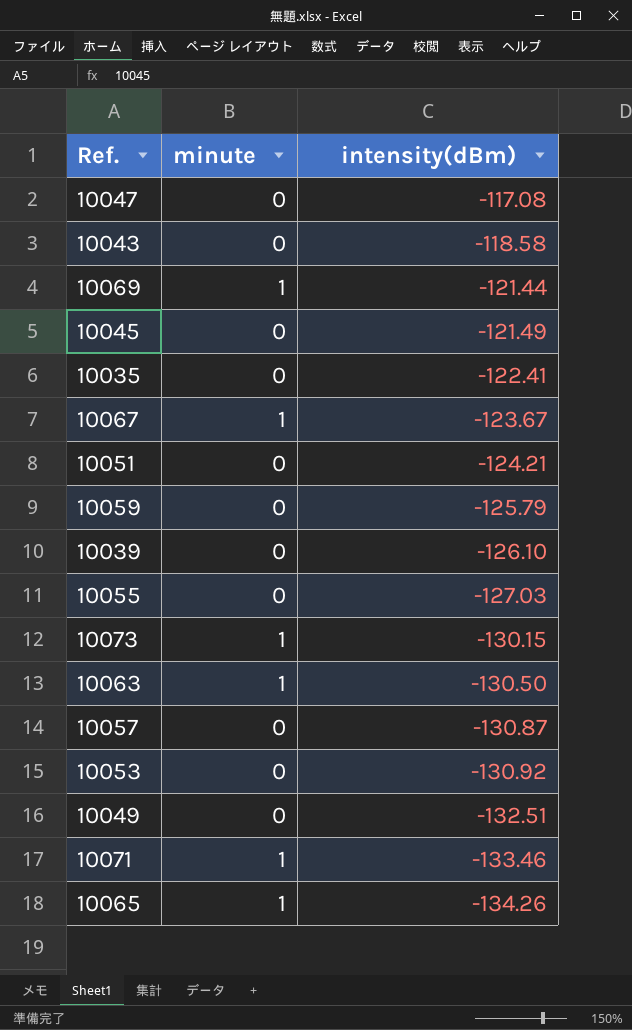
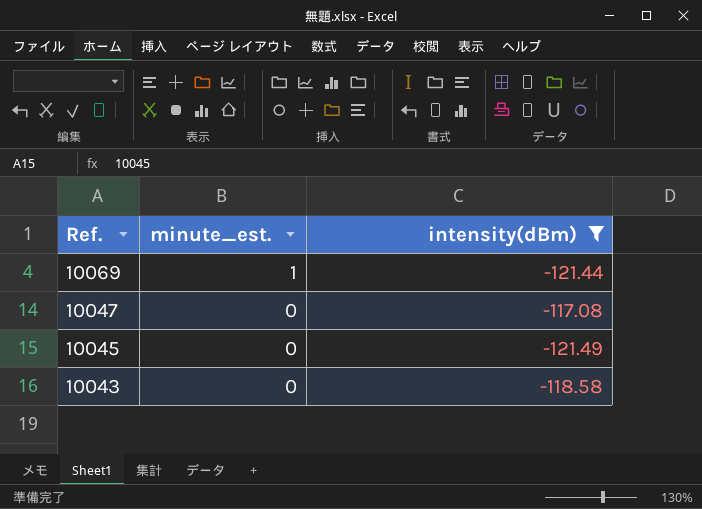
filter: none -> intensity(dBm) >= -121.49
row order: intensity(dBm) descending -> Ref. descending
column name: minute -> minute_est.

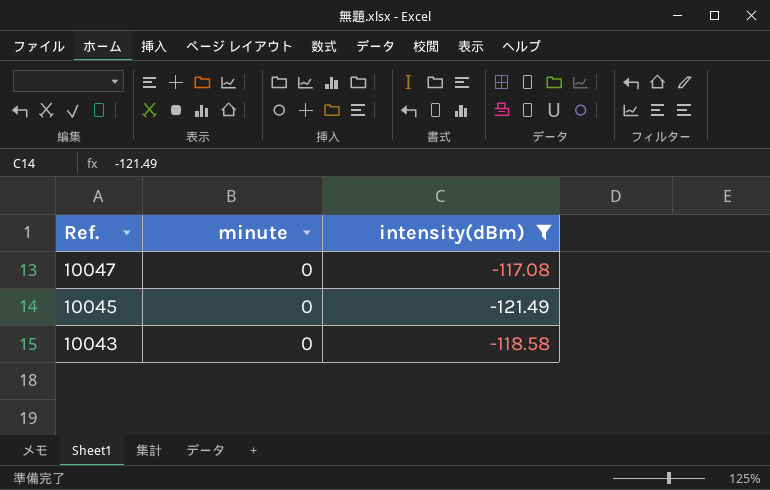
column name: minute_est. -> minute
row 10069: 1 | -121.44 -> none

